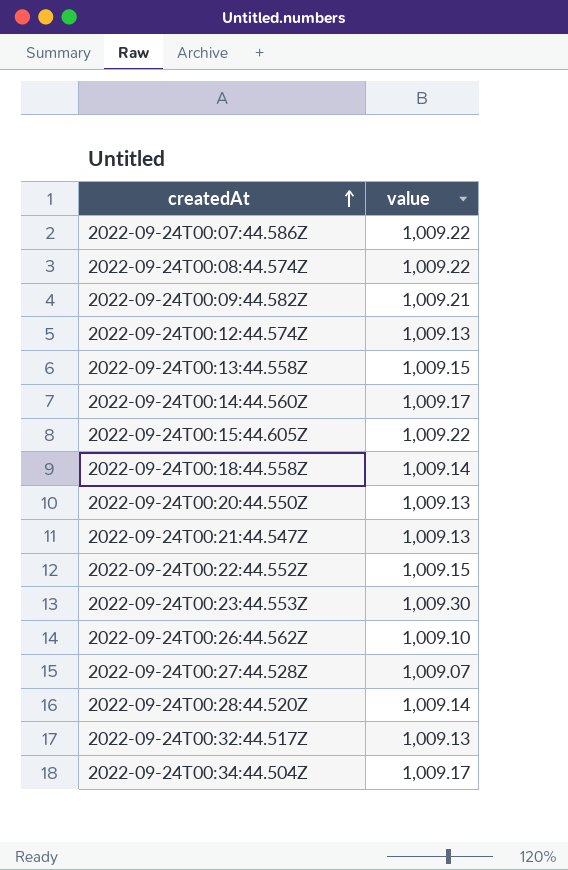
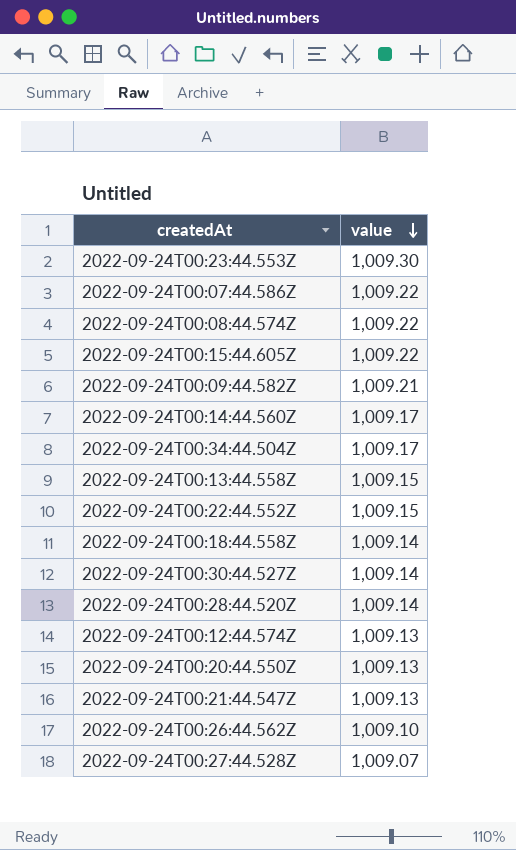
row order: createdAt ascending -> value descending
row 2022-09-24T00:32:44.517Z: 1,009.13 -> none
row 2022-09-24T00:30:44.527Z: none -> 1,009.14

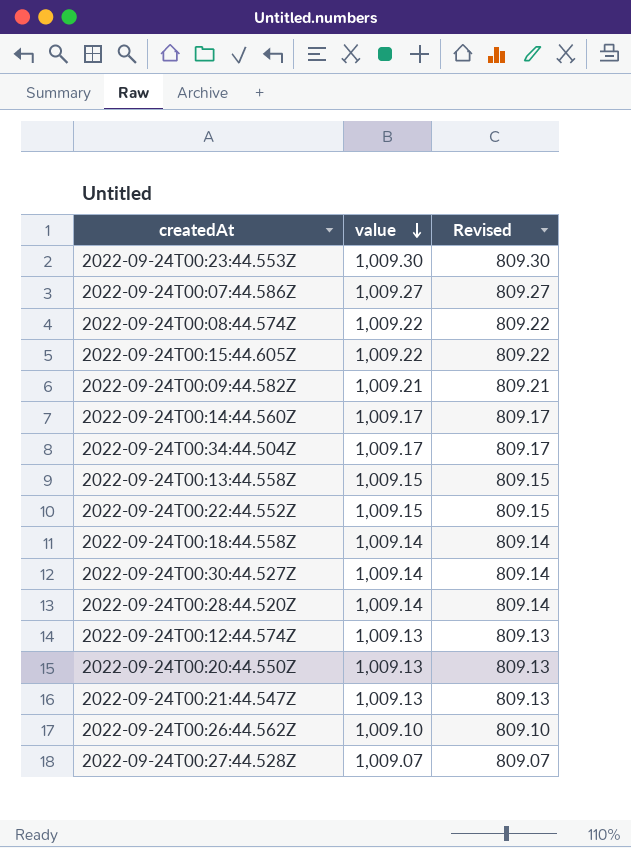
column Revised | formula: none -> [value] - 200
2022-09-24T00:07:44.586Z | value: 1,009.22 -> 1,009.27

